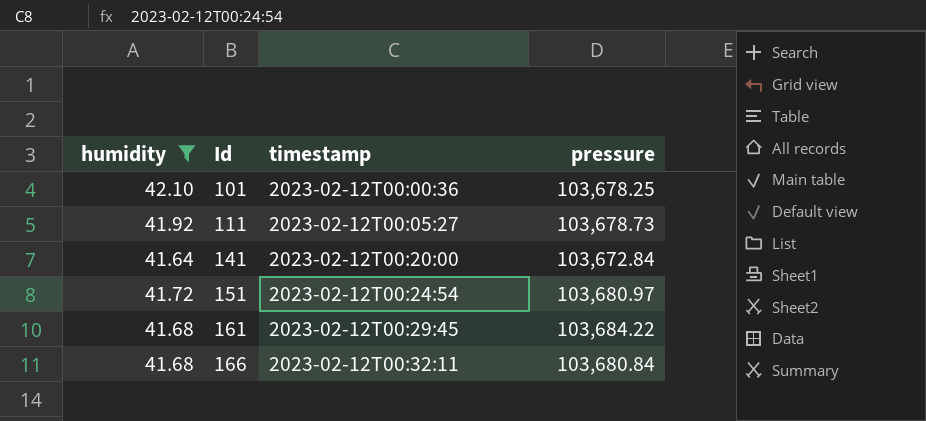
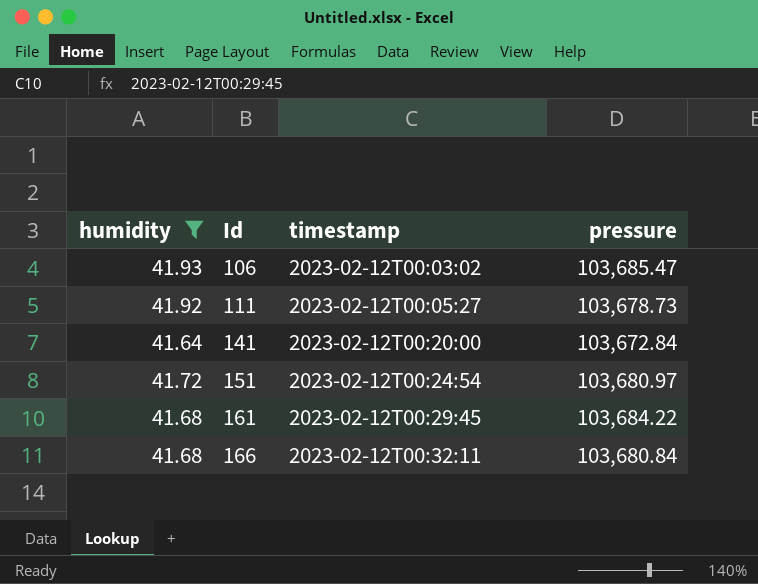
row 101: 42.10 | 2023-02-12T00:00:36 | 103,678.25 -> none
row 106: none -> 41.93 | 2023-02-12T00:03:02 | 103,685.47

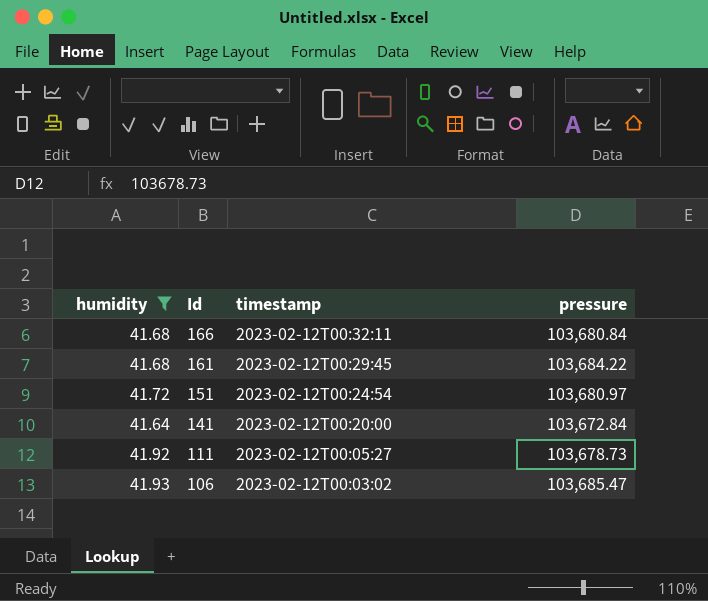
row order: Id ascending -> Id descending

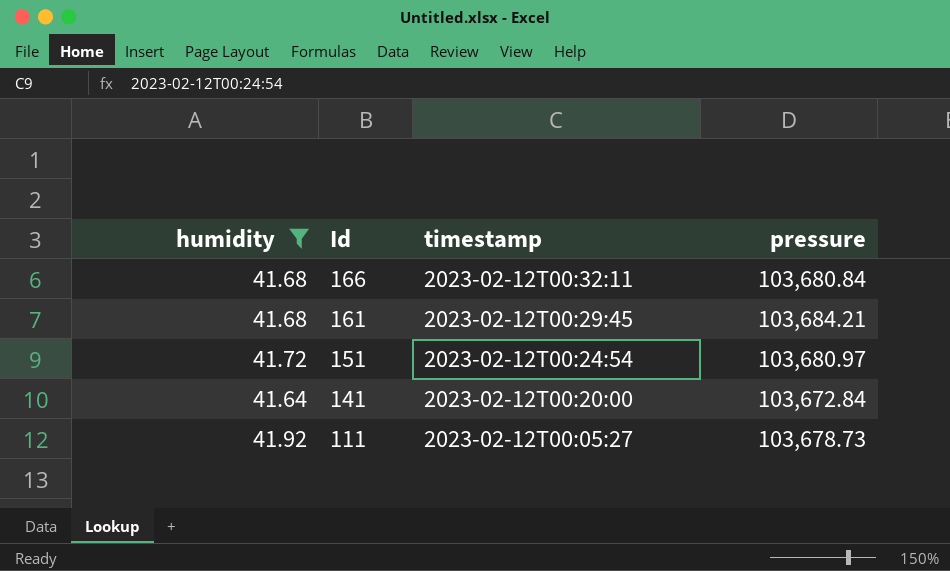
row 106: 41.93 | 2023-02-12T00:03:02 | 103,685.47 -> none
161 | pressure: 103,684.22 -> 103,684.21

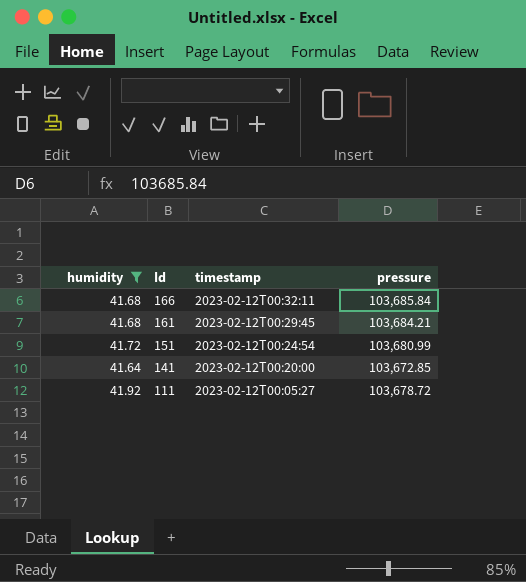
166 | pressure: 103,680.84 -> 103,685.84
151 | pressure: 103,680.97 -> 103,680.99
141 | pressure: 103,672.84 -> 103,672.85
111 | pressure: 103,678.73 -> 103,678.72

